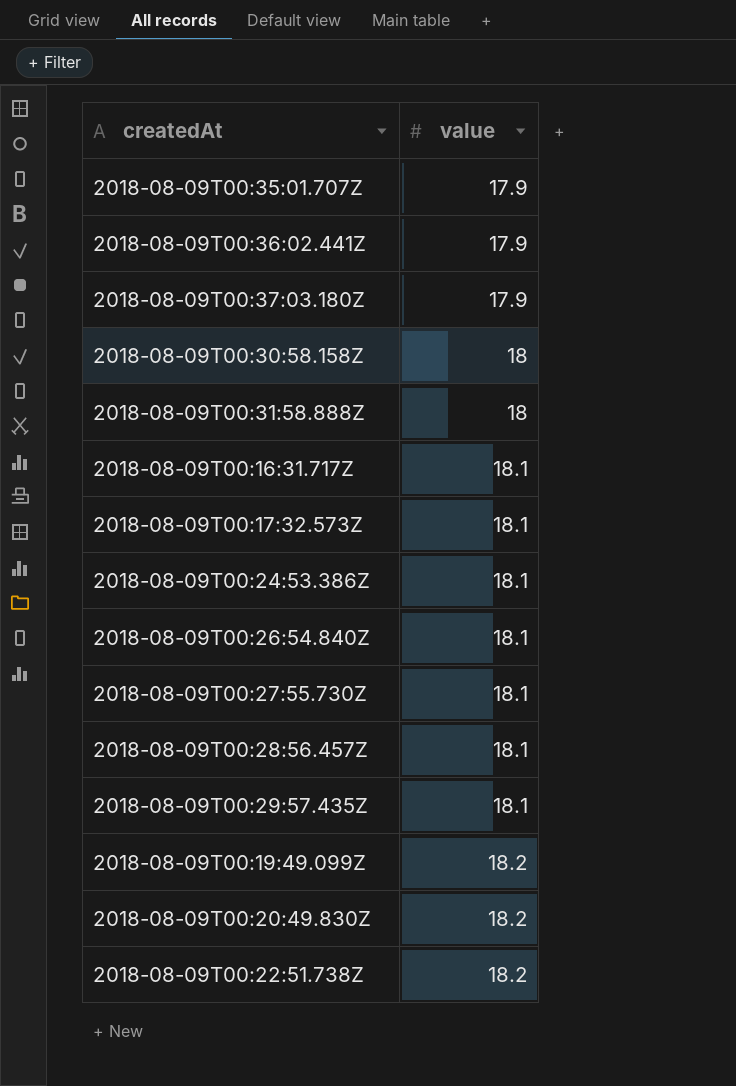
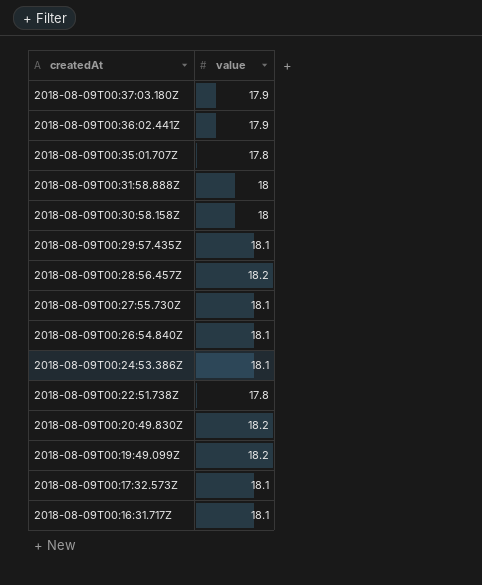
row order: value ascending -> createdAt descending
2018-08-09T00:35:01.707Z | value: 17.9 -> 17.8
2018-08-09T00:28:56.457Z | value: 18.1 -> 18.2
2018-08-09T00:22:51.738Z | value: 18.2 -> 17.8

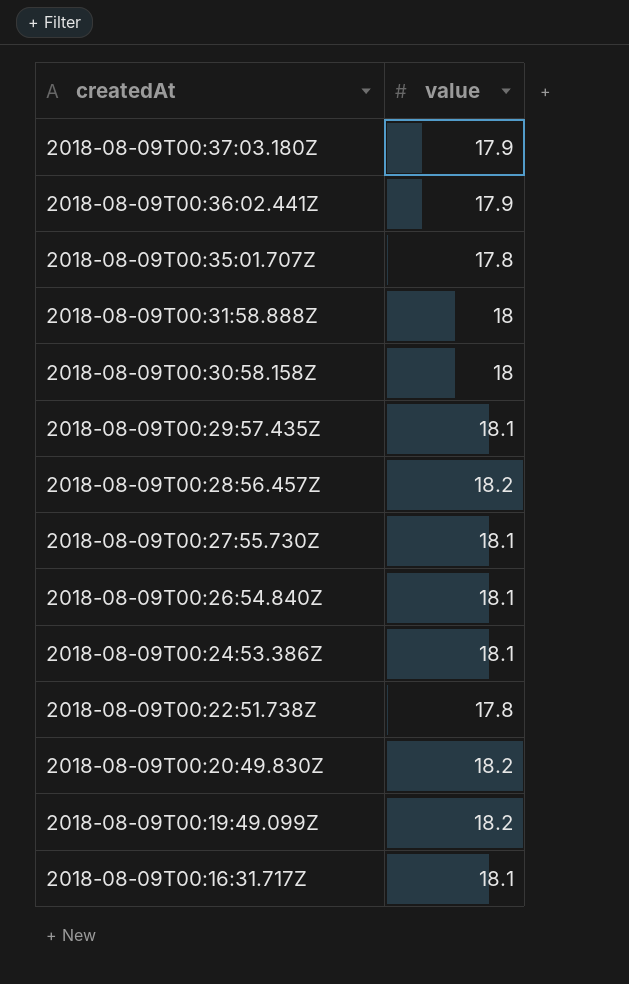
row 2018-08-09T00:17:32.573Z: 18.1 -> none

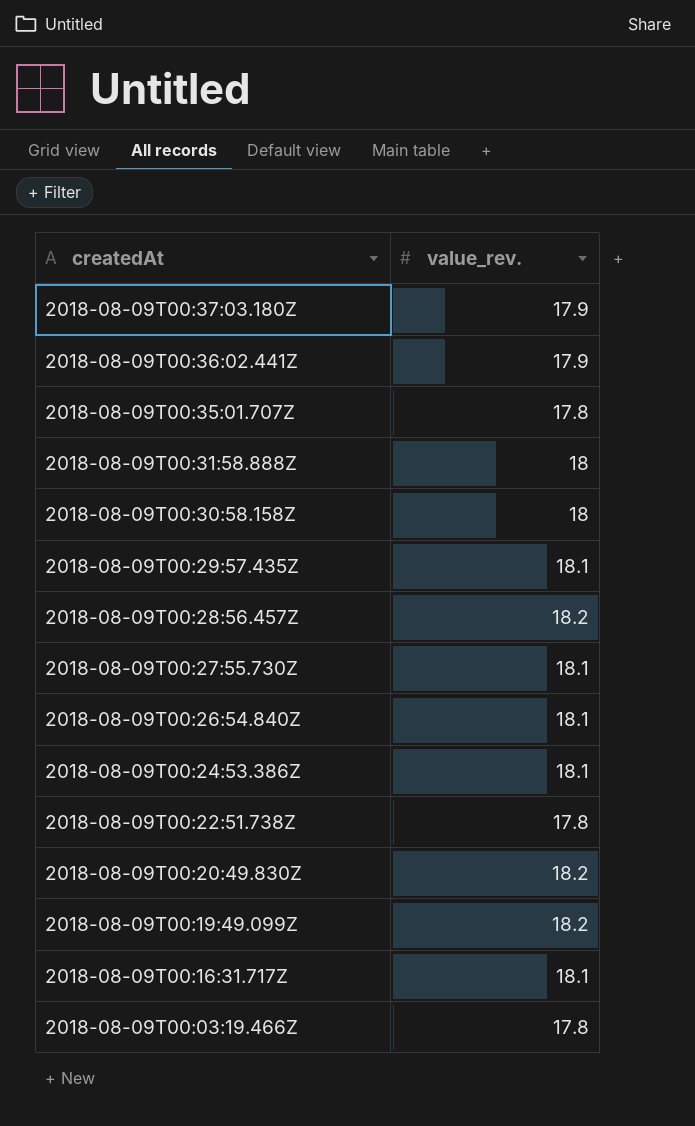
column name: value -> value_rev.
row 2018-08-09T00:03:19.466Z: none -> 17.8

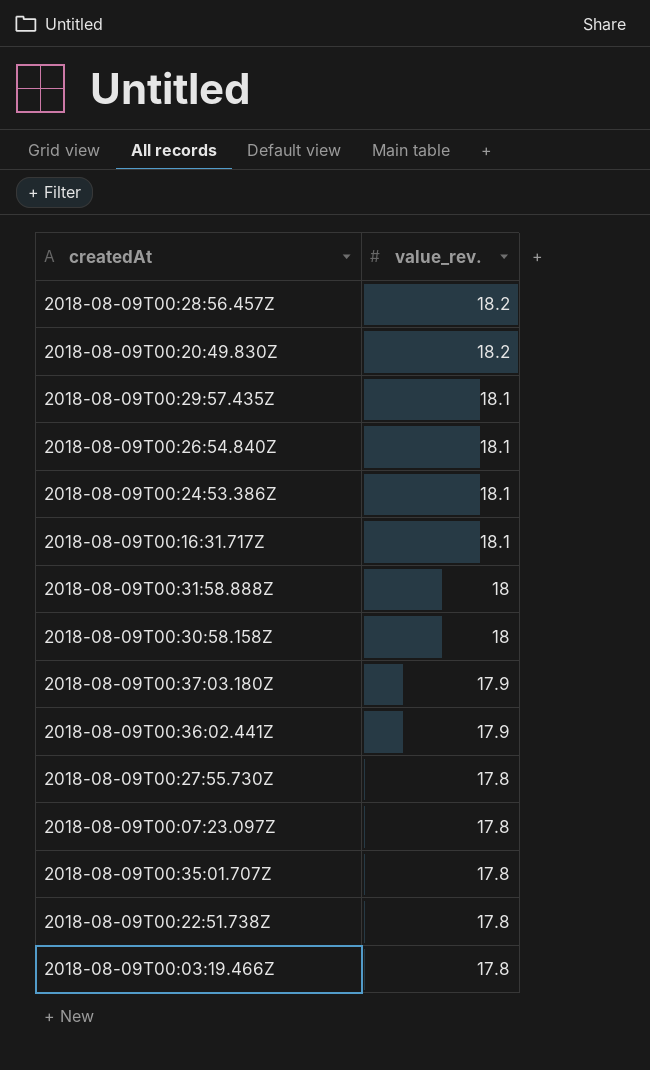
row order: createdAt descending -> value_rev. descending
row 2018-08-09T00:19:49.099Z: 18.2 -> none
2018-08-09T00:27:55.730Z | value_rev.: 18.1 -> 17.8
row 2018-08-09T00:07:23.097Z: none -> 17.8

